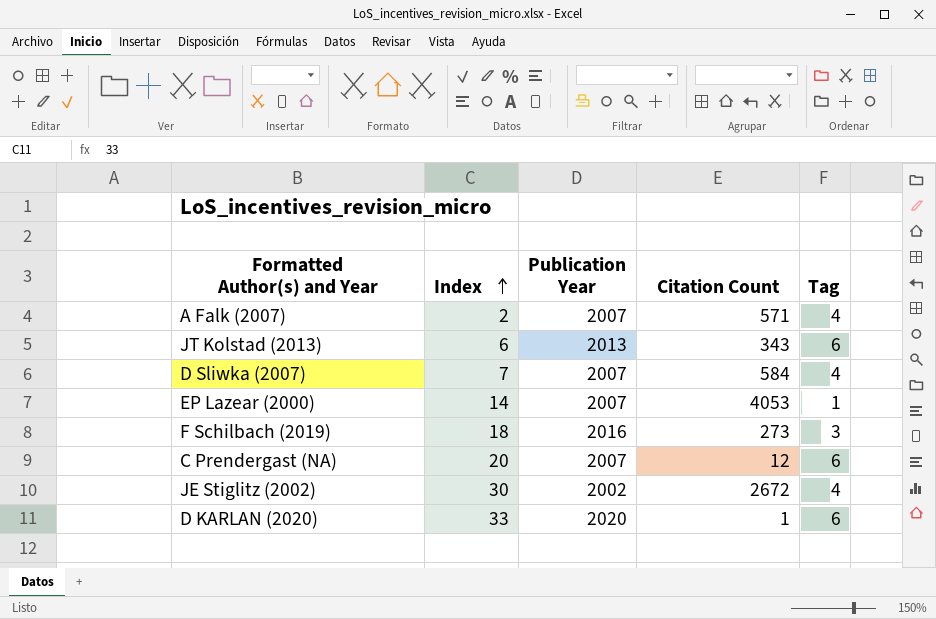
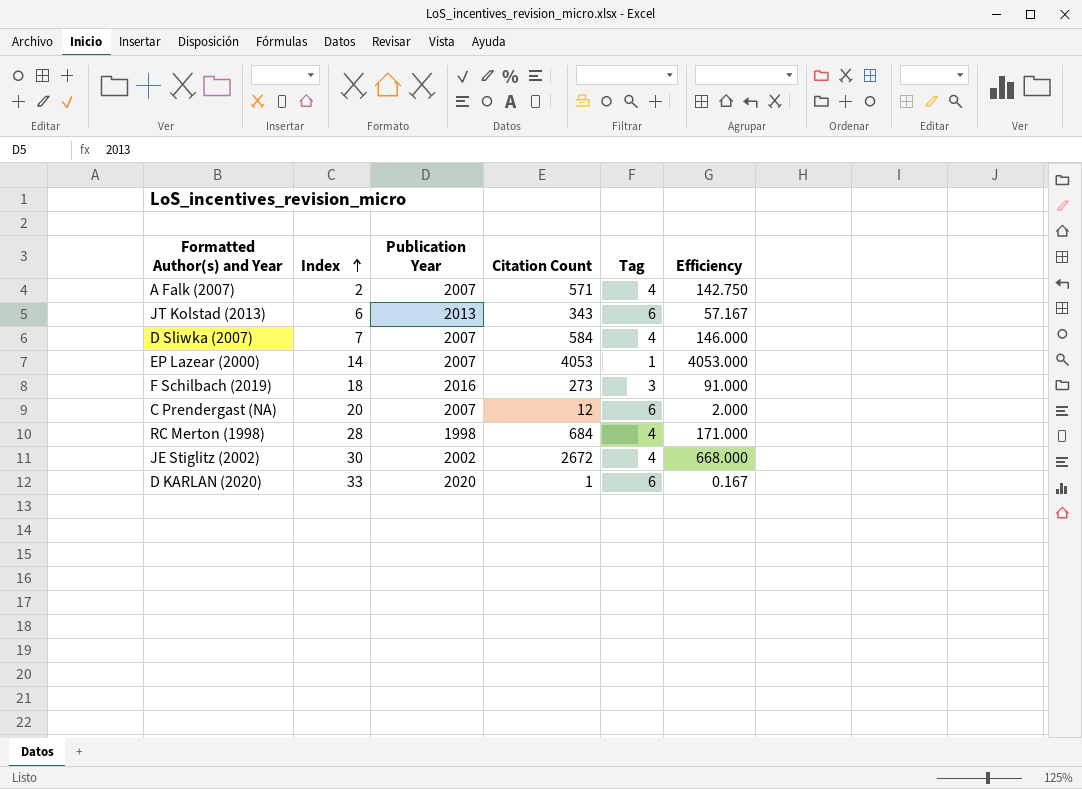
column Efficiency | formula: none -> [Citation Count] / [Tag]
row RC Merton (1998): none -> 28 | 1998 | 684 | 4 | 171.000

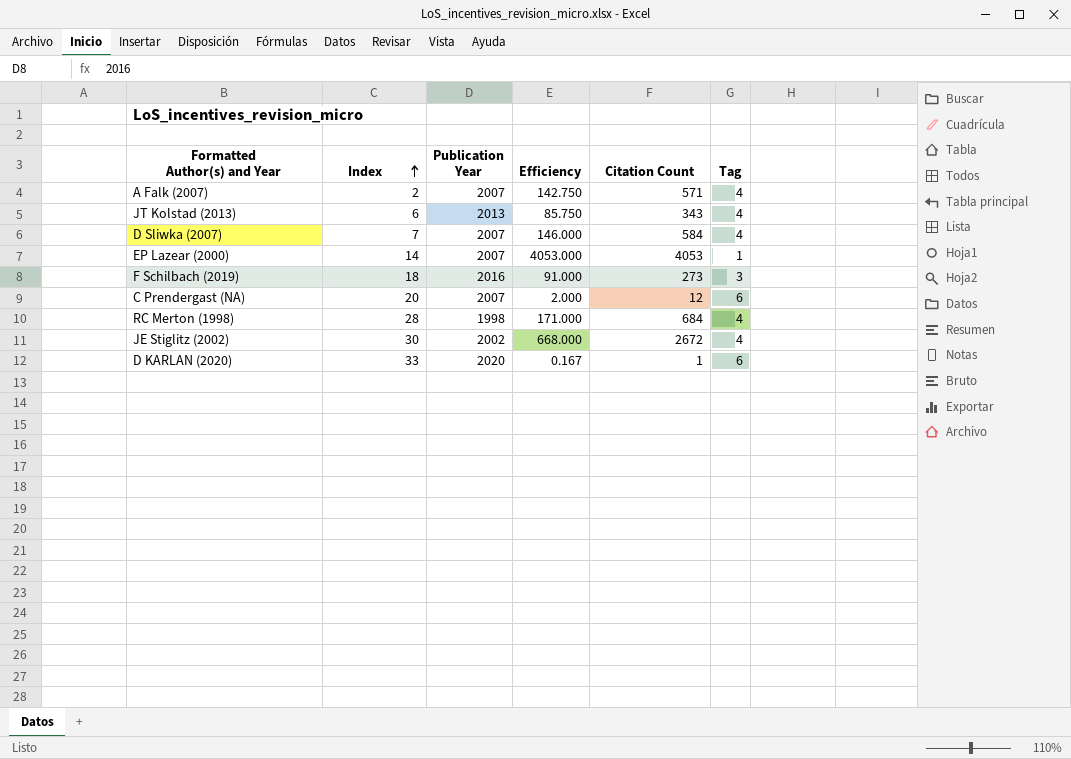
column Efficiency | position: 6 -> 4
JT Kolstad (2013) | Efficiency: 57.167 -> 85.750
JT Kolstad (2013) | Tag: 6 -> 4

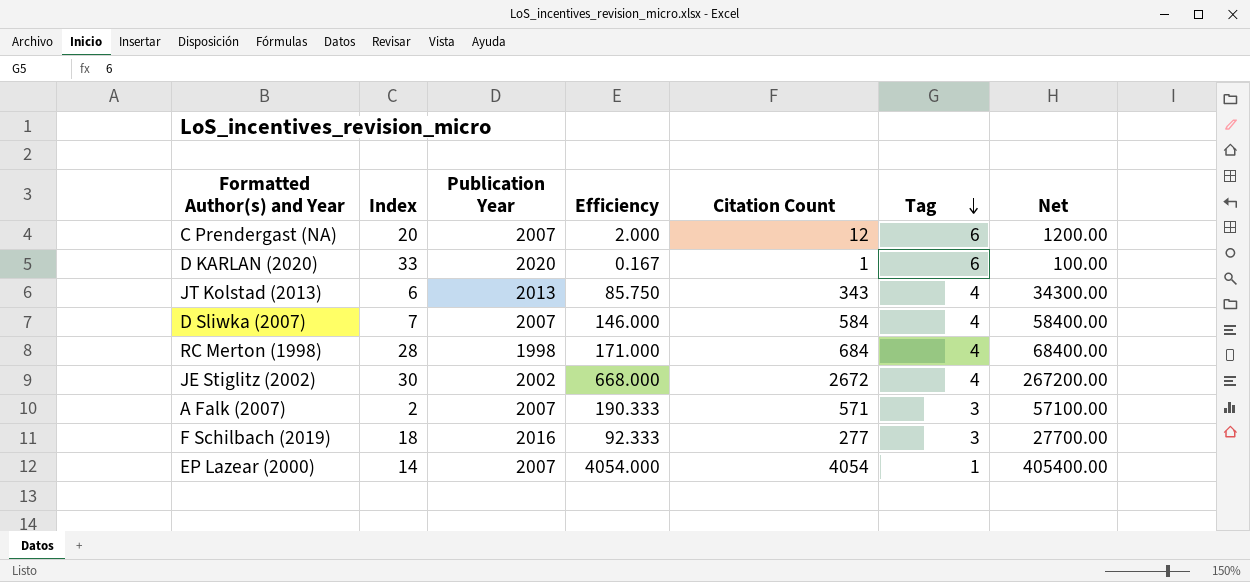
row order: Index ascending -> Tag descending
column Net | formula: none -> [Citation Count] * 100
A Falk (2007) | Efficiency: 142.750 -> 190.333
A Falk (2007) | Tag: 4 -> 3
F Schilbach (2019) | Efficiency: 91.000 -> 92.333
F Schilbach (2019) | Citation Count: 273 -> 277
EP Lazear (2000) | Efficiency: 4053.000 -> 4054.000
EP Lazear (2000) | Citation Count: 4053 -> 4054

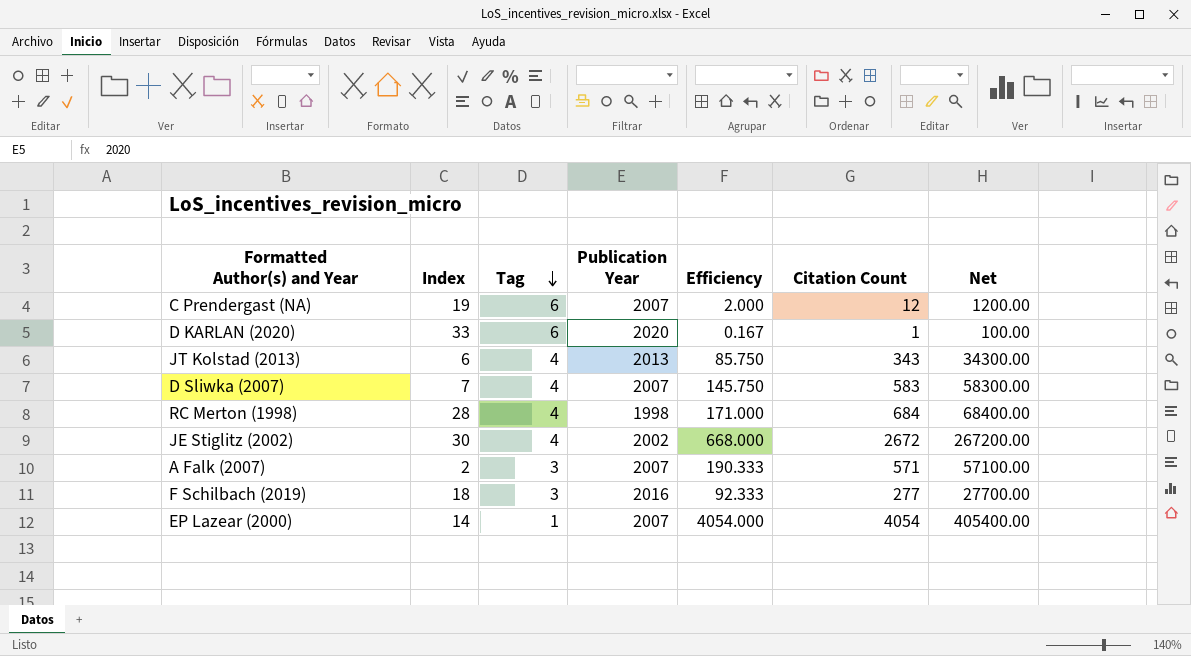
column Tag | position: 6 -> 3
C Prendergast (NA) | Index: 20 -> 19
D Sliwka (2007) | Efficiency: 146.000 -> 145.750
D Sliwka (2007) | Citation Count: 584 -> 583
D Sliwka (2007) | Net: 58400.00 -> 58300.00

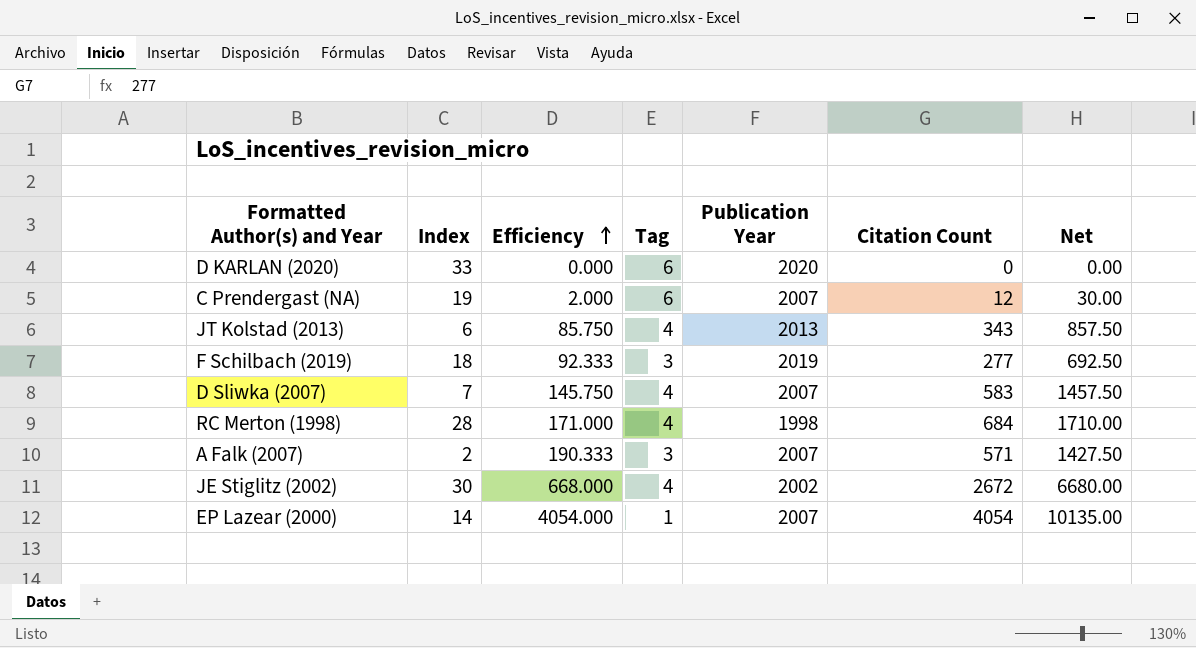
row order: Tag descending -> Efficiency ascending
column Efficiency | position: 5 -> 3
column Net | formula: [Citation Count] * 100 -> [Citation Count] * 2.5
D KARLAN (2020) | Efficiency: 0.167 -> 0.000
D KARLAN (2020) | Citation Count: 1 -> 0
F Schilbach (2019) | Publication Year: 2016 -> 2019

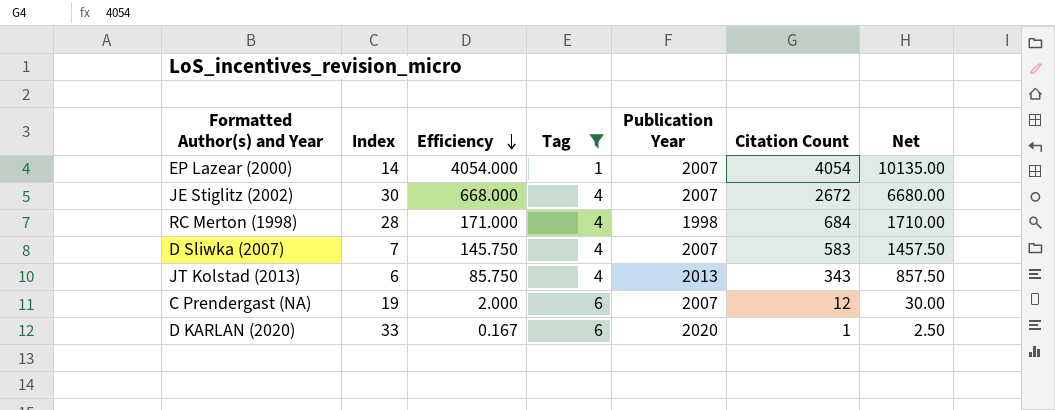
filter: none -> Tag != 3
row order: Efficiency ascending -> Efficiency descending
JE Stiglitz (2002) | Publication Year: 2002 -> 2007
D KARLAN (2020) | Efficiency: 0.000 -> 0.167
D KARLAN (2020) | Citation Count: 0 -> 1
D KARLAN (2020) | Net: 0.00 -> 2.50

